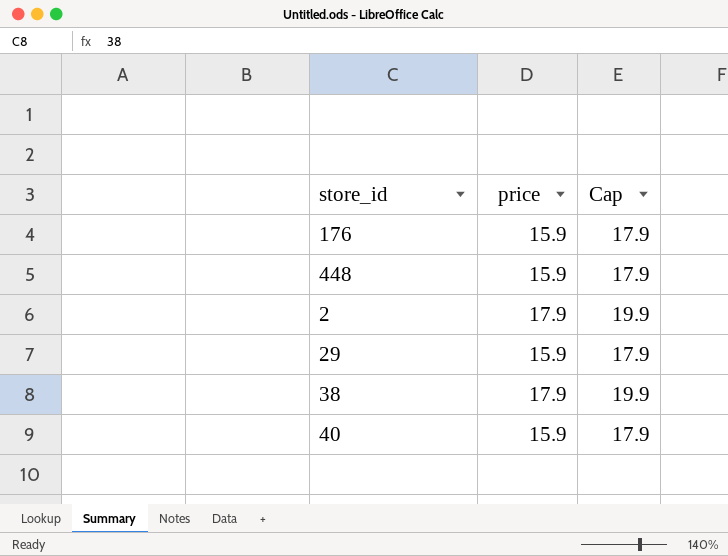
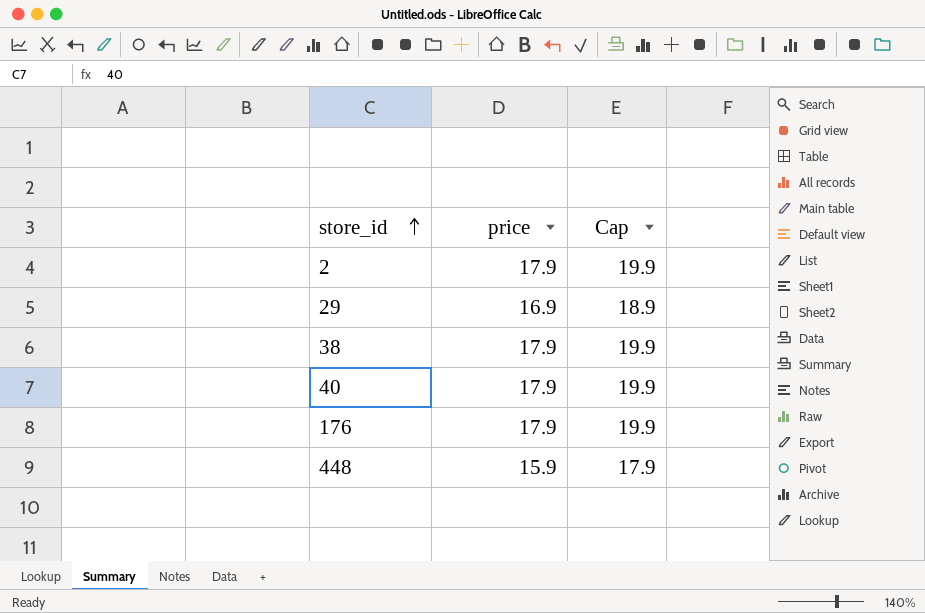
row order: none -> store_id ascending
29 | price: 15.9 -> 16.9
29 | Cap: 17.9 -> 18.9
40 | price: 15.9 -> 17.9
40 | Cap: 17.9 -> 19.9
176 | price: 15.9 -> 17.9
176 | Cap: 17.9 -> 19.9

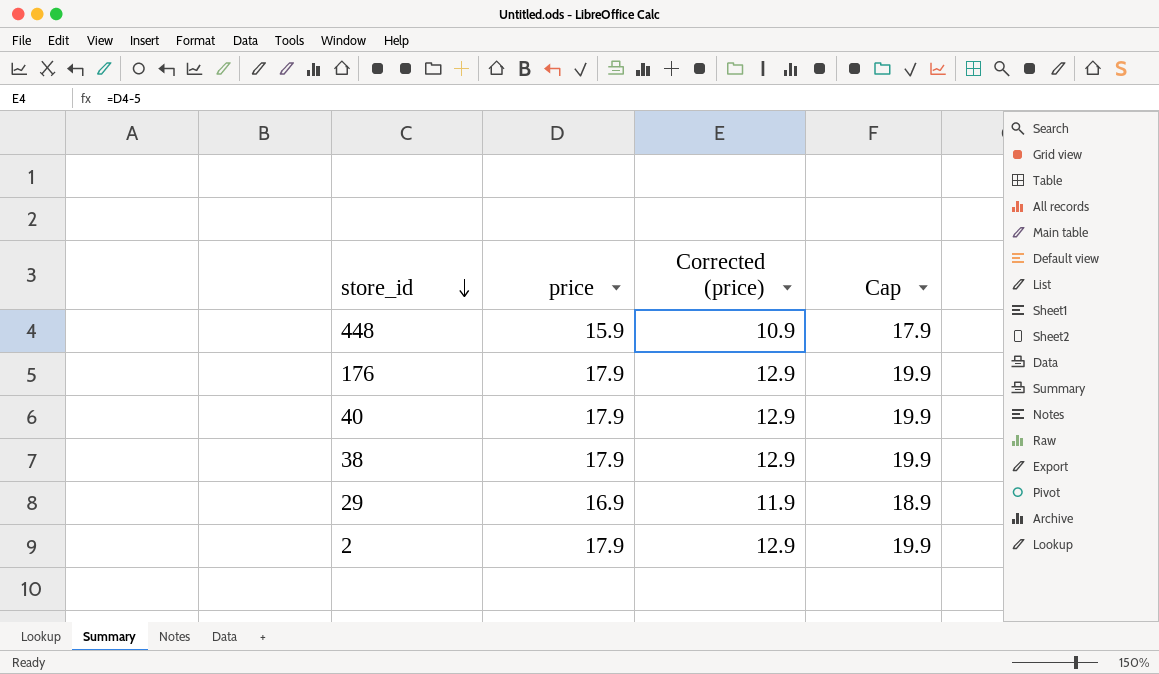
row order: store_id ascending -> store_id descending
column Corrected (price) | formula: none -> [price] - 5

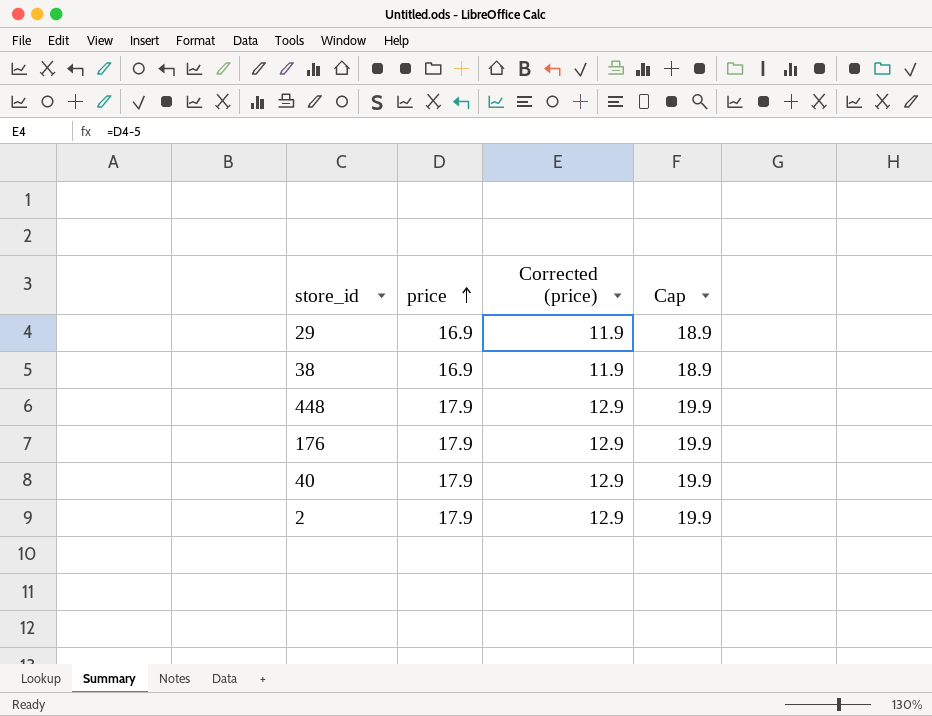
row order: store_id descending -> price ascending
38 | price: 17.9 -> 16.9
38 | Corrected (price): 12.9 -> 11.9
38 | Cap: 19.9 -> 18.9
448 | price: 15.9 -> 17.9
448 | Corrected (price): 10.9 -> 12.9
448 | Cap: 17.9 -> 19.9

